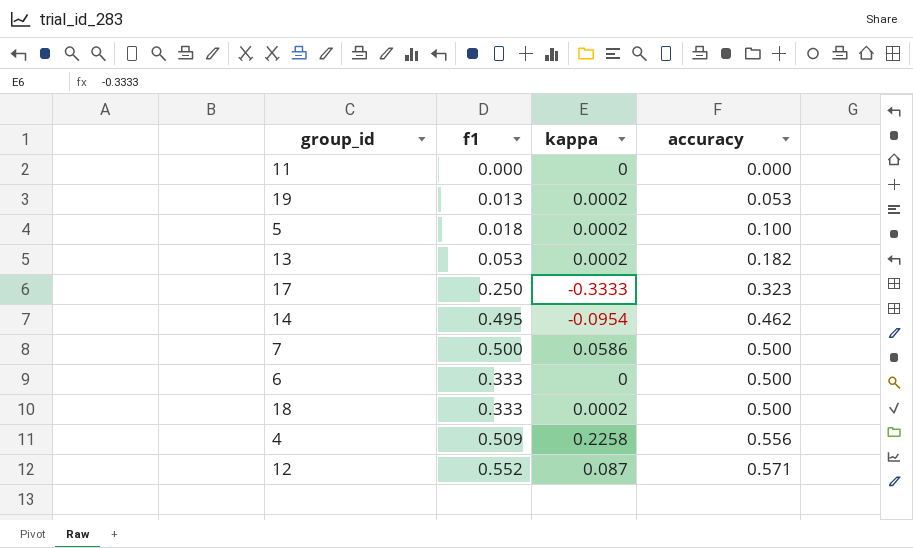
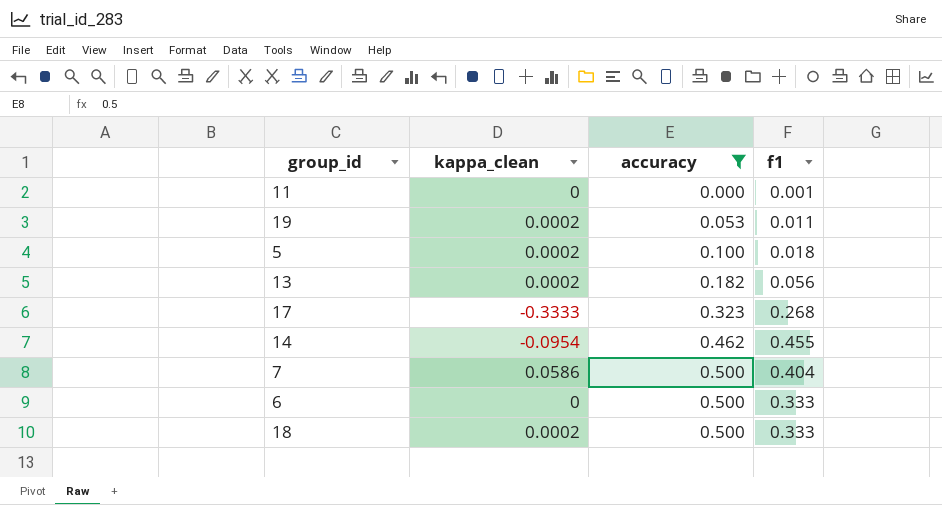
filter: none -> accuracy <= 0.500
column name: kappa -> kappa_clean
column f1 | position: 2 -> 4
11 | f1: 0.000 -> 0.001
19 | f1: 0.013 -> 0.011
13 | f1: 0.053 -> 0.056
17 | f1: 0.250 -> 0.268
14 | f1: 0.495 -> 0.455
7 | f1: 0.500 -> 0.404

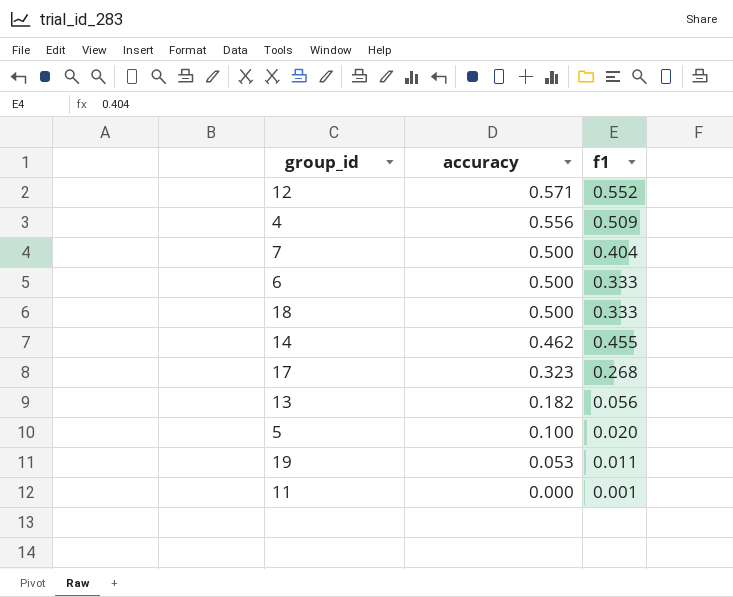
filter: accuracy <= 0.500 -> none
row order: accuracy ascending -> accuracy descending
column kappa_clean | position: 2 -> none
5 | f1: 0.018 -> 0.020

